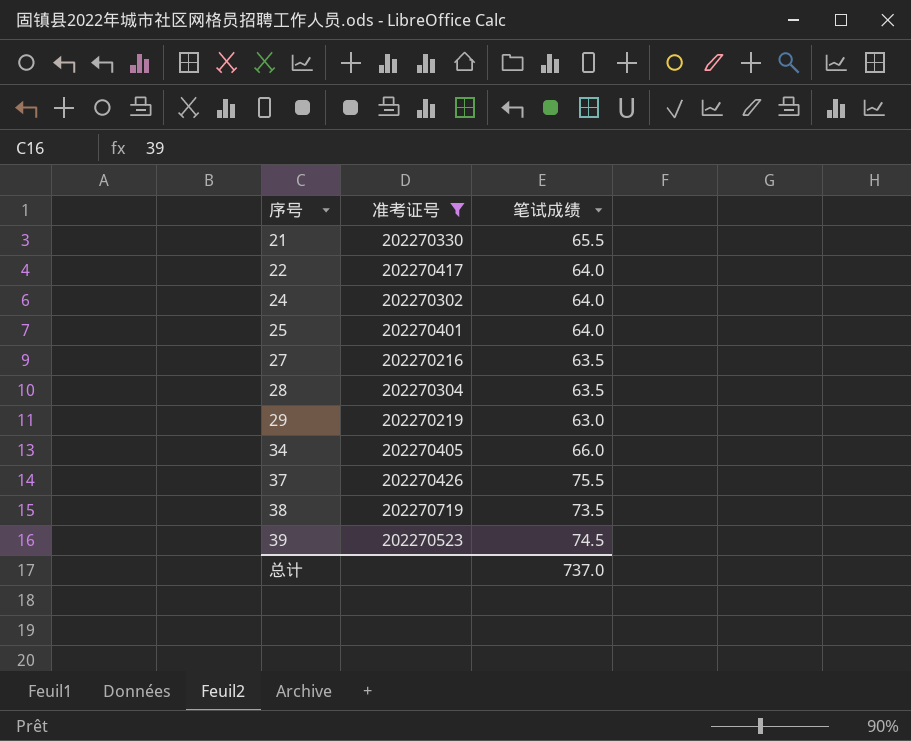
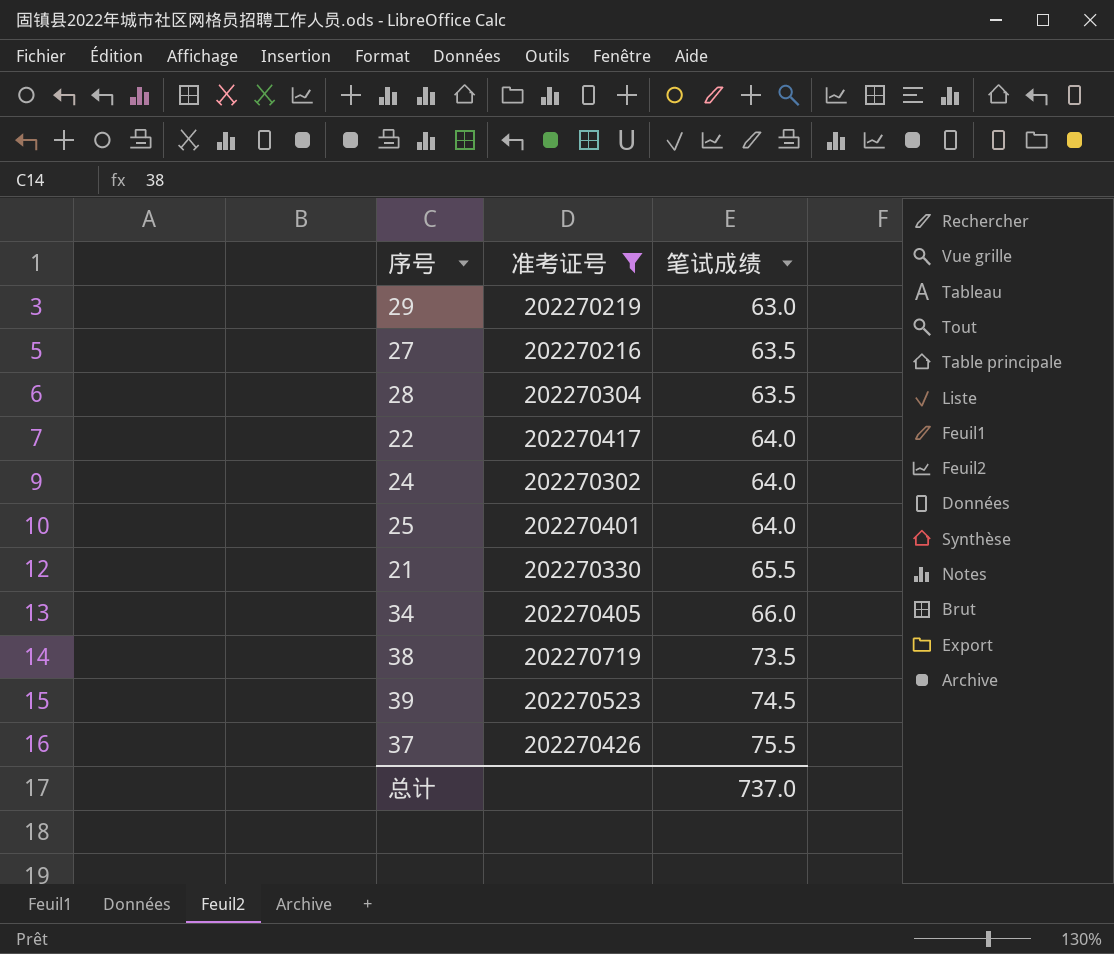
row order: 序号 ascending -> 笔试成绩 ascending

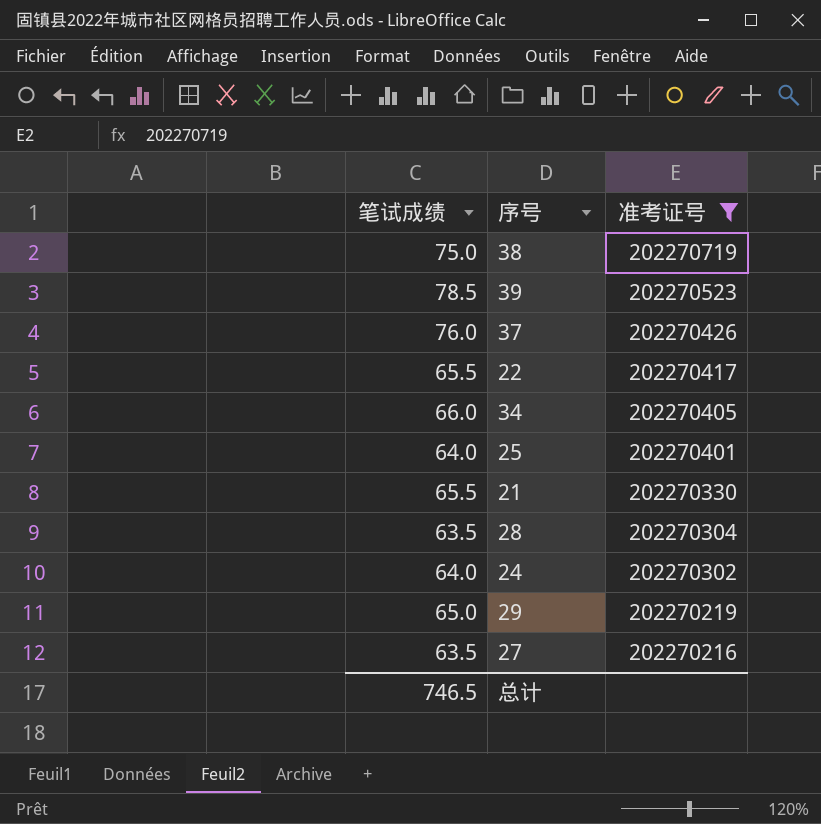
row order: 笔试成绩 ascending -> 准考证号 descending
column 笔试成绩 | position: 3 -> 1
38 | 笔试成绩: 73.5 -> 75.0
39 | 笔试成绩: 74.5 -> 78.5
37 | 笔试成绩: 75.5 -> 76.0
22 | 笔试成绩: 64.0 -> 65.5
29 | 笔试成绩: 63.0 -> 65.0
总计 | 笔试成绩: 737.0 -> 746.5

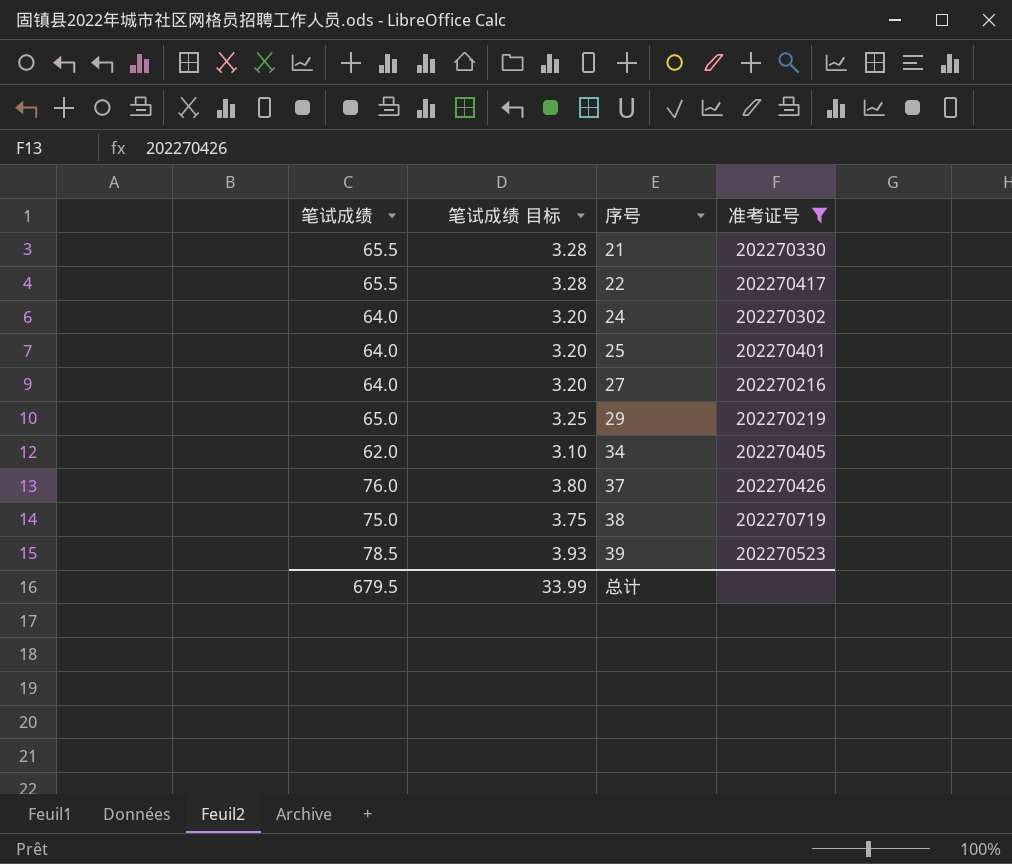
row order: 准考证号 descending -> 序号 ascending
column 笔试成绩 目标 | formula: none -> [笔试成绩] * 0.05
row 28: 63.5 | 202270304 -> none
27 | 笔试成绩: 63.5 -> 64.0
34 | 笔试成绩: 66.0 -> 62.0
总计 | 笔试成绩: 746.5 -> 679.5

